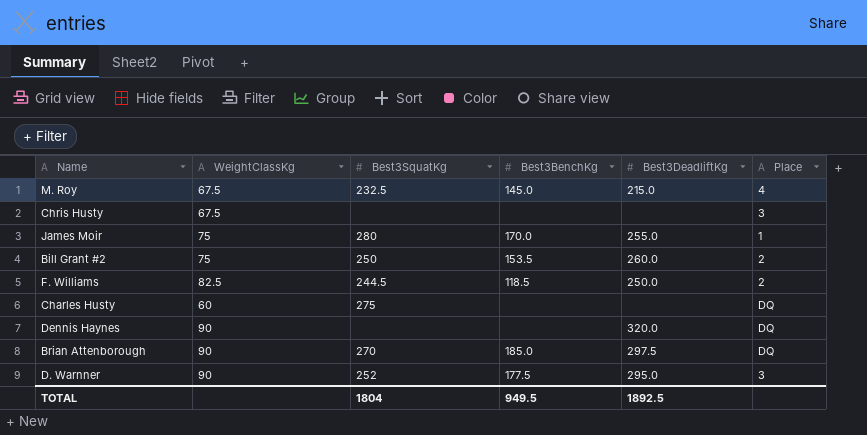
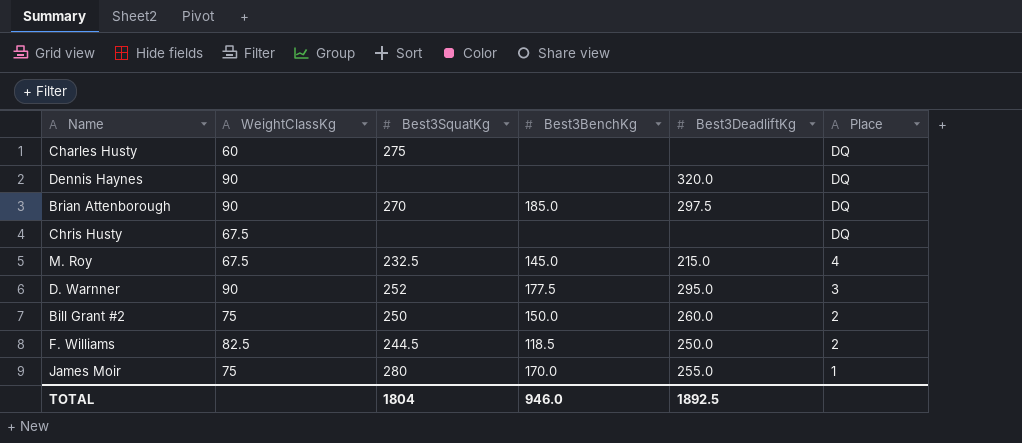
row order: none -> Place descending
Chris Husty | Place: 3 -> DQ
Bill Grant #2 | Best3BenchKg: 153.5 -> 150.0
TOTAL | Best3BenchKg: 949.5 -> 946.0

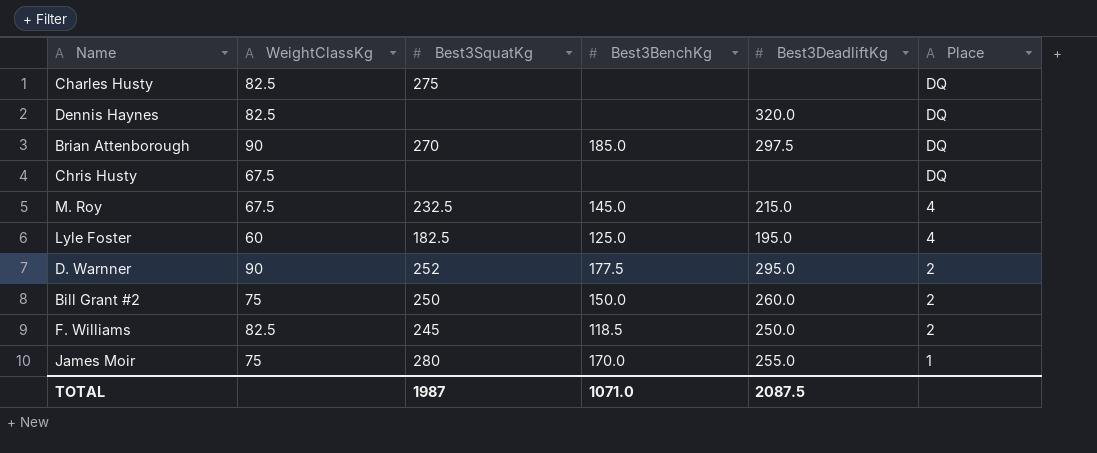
Charles Husty | WeightClassKg: 60 -> 82.5
Dennis Haynes | WeightClassKg: 90 -> 82.5
row Lyle Foster: none -> 60 | 182.5 | 125.0 | 195.0 | 4
D. Warnner | Place: 3 -> 2
F. Williams | Best3SquatKg: 244.5 -> 245
TOTAL | Best3SquatKg: 1804 -> 1987
TOTAL | Best3BenchKg: 946.0 -> 1071.0
TOTAL | Best3DeadliftKg: 1892.5 -> 2087.5

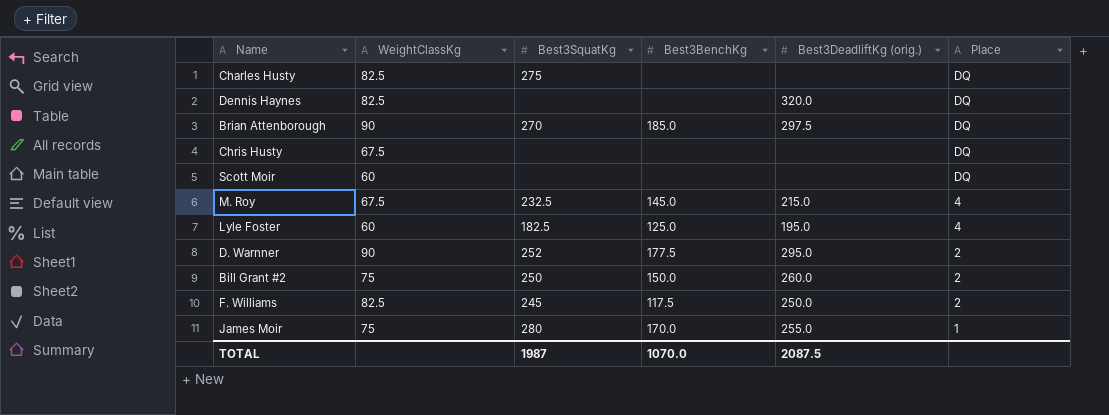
column name: Best3DeadliftKg -> Best3DeadliftKg (orig.)
row Scott Moir: none -> 60 | none | none | none | DQ
F. Williams | Best3BenchKg: 118.5 -> 117.5
TOTAL | Best3BenchKg: 1071.0 -> 1070.0

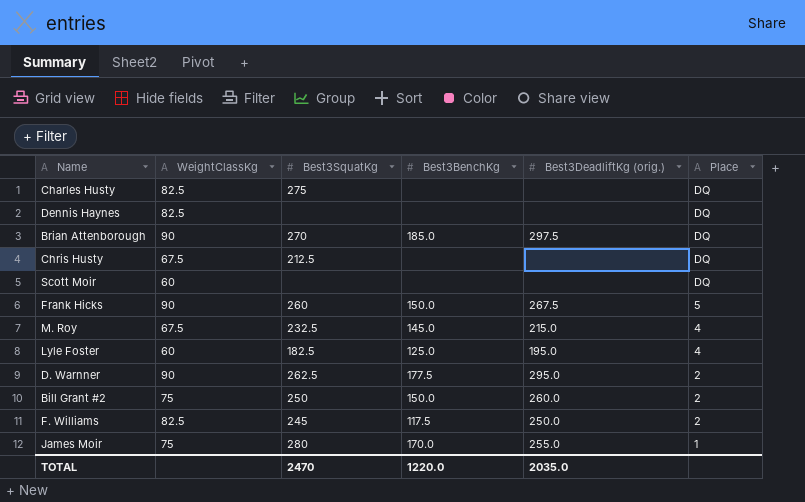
Dennis Haynes | Best3DeadliftKg (orig.): 320.0 -> none
Chris Husty | Best3SquatKg: none -> 212.5
row Frank Hicks: none -> 90 | 260 | 150.0 | 267.5 | 5
D. Warnner | Best3SquatKg: 252 -> 262.5
TOTAL | Best3SquatKg: 1987 -> 2470
TOTAL | Best3BenchKg: 1070.0 -> 1220.0
TOTAL | Best3DeadliftKg (orig.): 2087.5 -> 2035.0

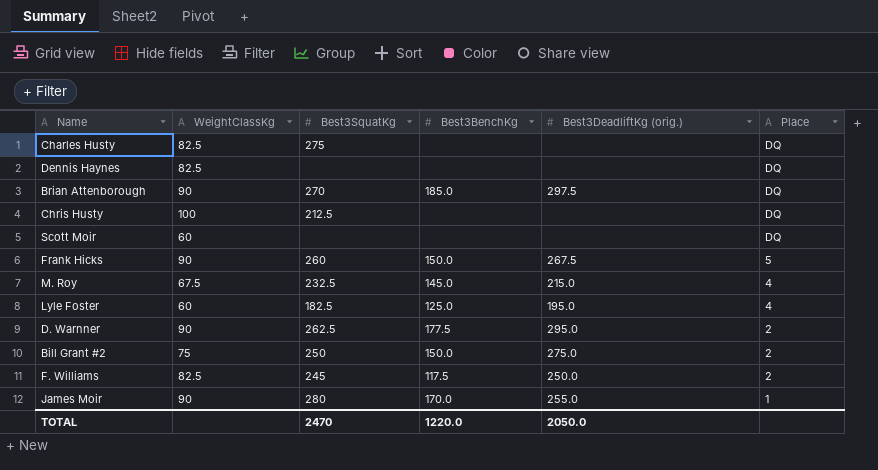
Chris Husty | WeightClassKg: 67.5 -> 100
Bill Grant #2 | Best3DeadliftKg (orig.): 260.0 -> 275.0
James Moir | WeightClassKg: 75 -> 90
TOTAL | Best3DeadliftKg (orig.): 2035.0 -> 2050.0

